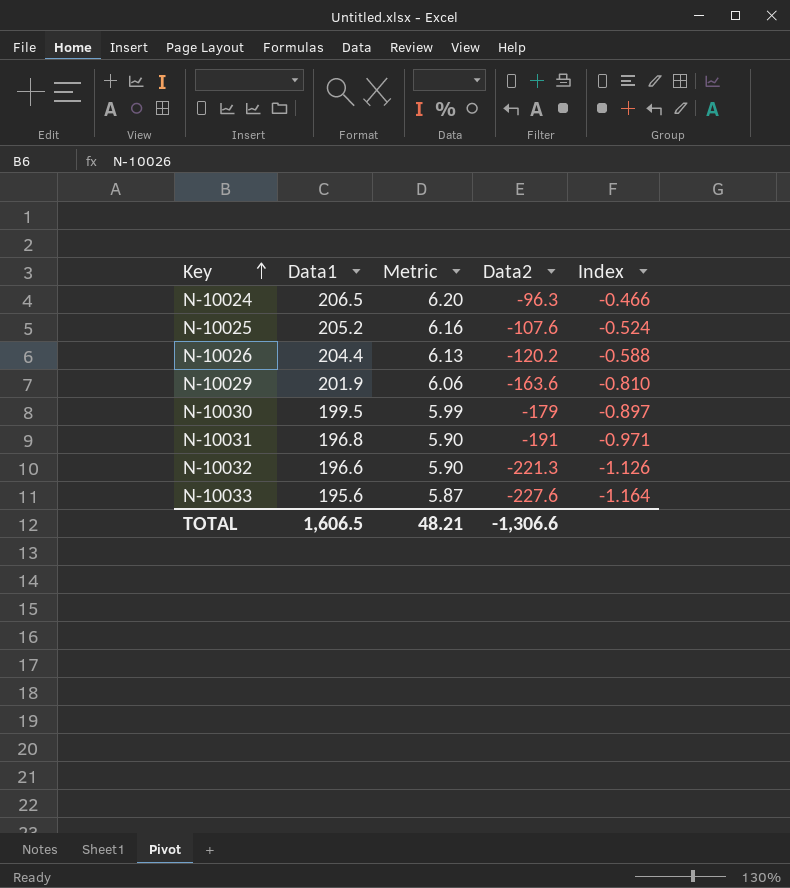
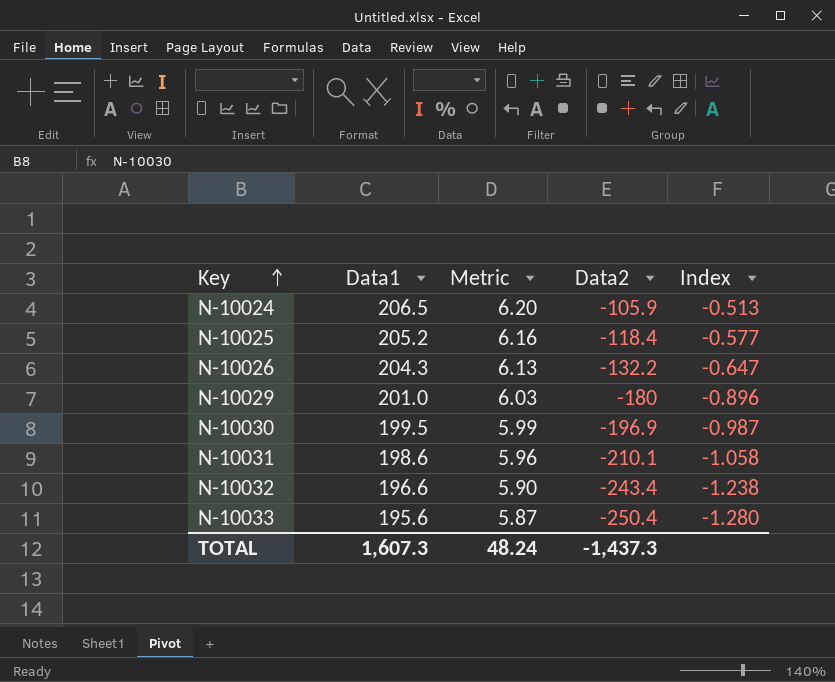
N-10024 | Data2: -96.3 -> -105.9
N-10024 | Index: -0.466 -> -0.513
N-10025 | Data2: -107.6 -> -118.4
N-10025 | Index: -0.524 -> -0.577
N-10026 | Data1: 204.4 -> 204.3
N-10026 | Data2: -120.2 -> -132.2
N-10026 | Index: -0.588 -> -0.647
N-10029 | Data1: 201.9 -> 201.0
N-10029 | Metric: 6.06 -> 6.03
N-10029 | Data2: -163.6 -> -180
N-10029 | Index: -0.810 -> -0.896
N-10030 | Data2: -179 -> -196.9
N-10030 | Index: -0.897 -> -0.987
N-10031 | Data1: 196.8 -> 198.6
N-10031 | Metric: 5.90 -> 5.96
N-10031 | Data2: -191 -> -210.1
N-10031 | Index: -0.971 -> -1.058
N-10032 | Data2: -221.3 -> -243.4
N-10032 | Index: -1.126 -> -1.238
N-10033 | Data2: -227.6 -> -250.4
N-10033 | Index: -1.164 -> -1.280
TOTAL | Data1: 1,606.5 -> 1,607.3
TOTAL | Metric: 48.21 -> 48.24
TOTAL | Data2: -1,306.6 -> -1,437.3

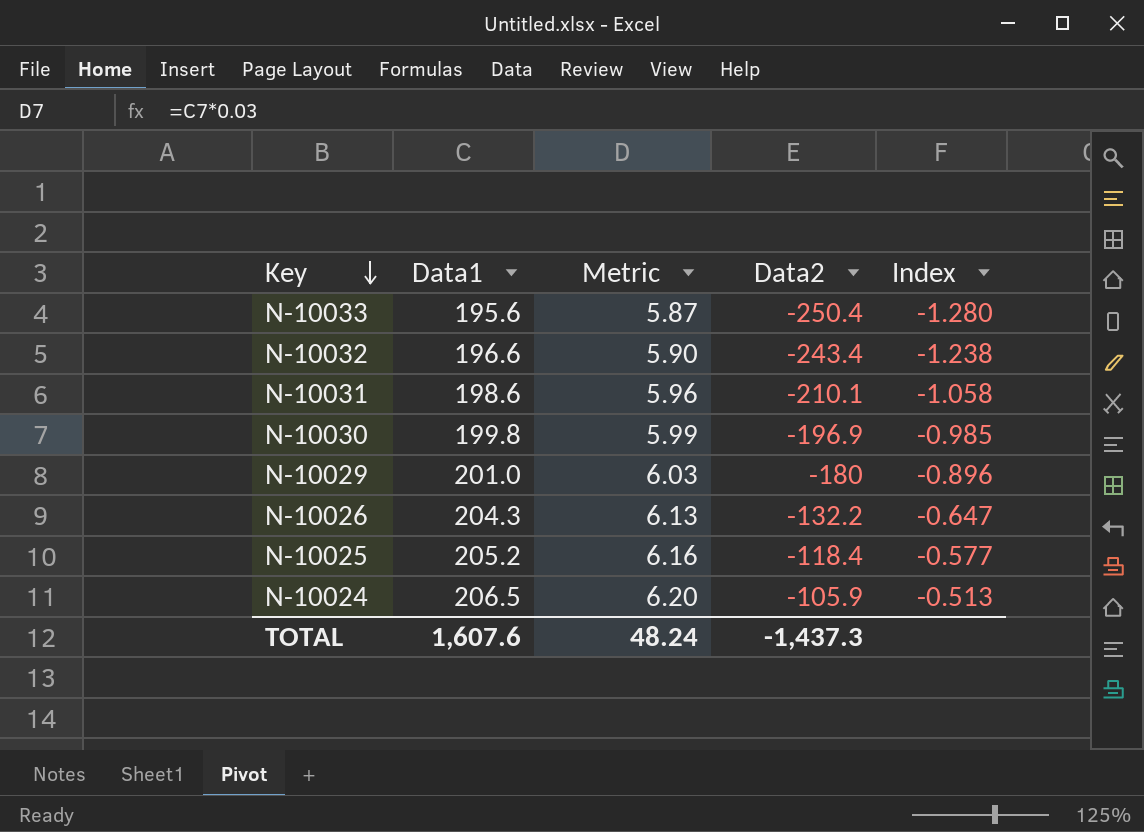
row order: Key ascending -> Key descending
N-10030 | Data1: 199.5 -> 199.8
N-10030 | Index: -0.987 -> -0.985
TOTAL | Data1: 1,607.3 -> 1,607.6

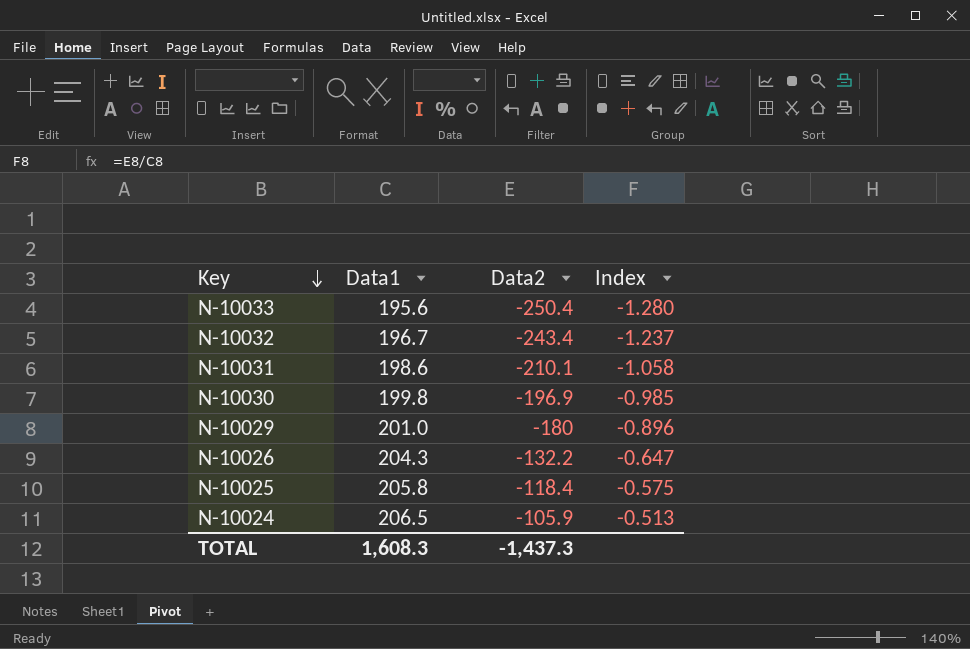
column Metric | formula: [Data1] * 0.03 -> none
N-10032 | Data1: 196.6 -> 196.7
N-10032 | Index: -1.238 -> -1.237
N-10025 | Data1: 205.2 -> 205.8
N-10025 | Index: -0.577 -> -0.575
TOTAL | Data1: 1,607.6 -> 1,608.3

